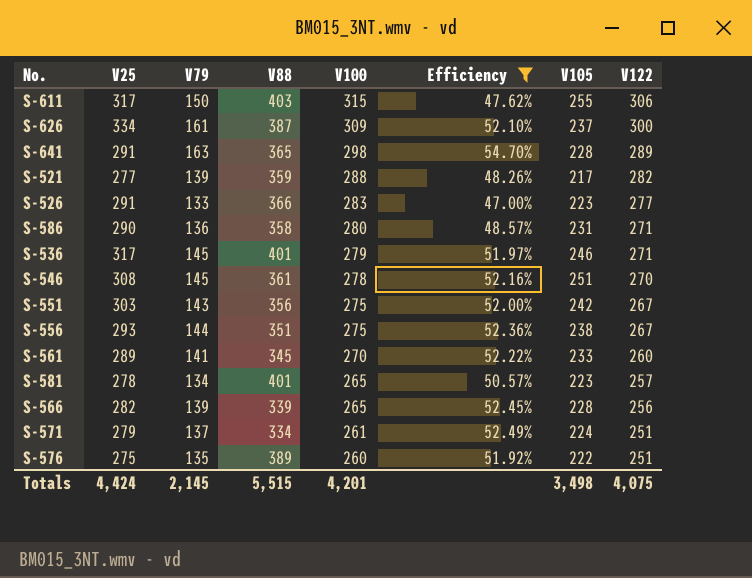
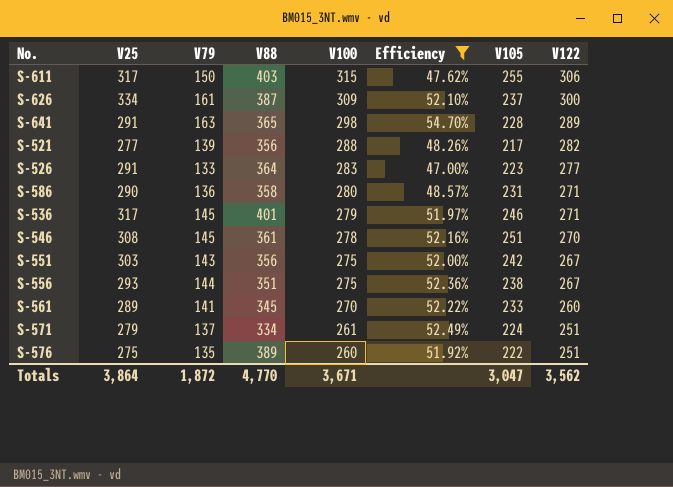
row S-581: 278 | 134 | 401 | 265 | 50.57% | 223 | 257 -> none
row S-566: 282 | 139 | 339 | 265 | 52.45% | 228 | 256 -> none
S-521 | V88: 359 -> 356
S-526 | V88: 366 -> 364
Totals | V25: 4,424 -> 3,864
Totals | V79: 2,145 -> 1,872
Totals | V88: 5,515 -> 4,770
Totals | V100: 4,201 -> 3,671
Totals | V105: 3,498 -> 3,047
Totals | V122: 4,075 -> 3,562

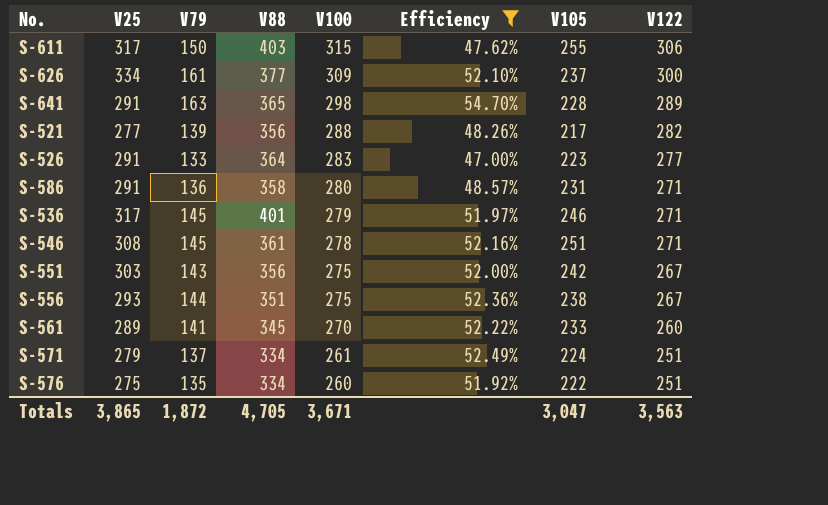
S-626 | V88: 387 -> 377
S-586 | V25: 290 -> 291
S-546 | V122: 270 -> 271
S-576 | V88: 389 -> 334
Totals | V25: 3,864 -> 3,865
Totals | V88: 4,770 -> 4,705
Totals | V122: 3,562 -> 3,563

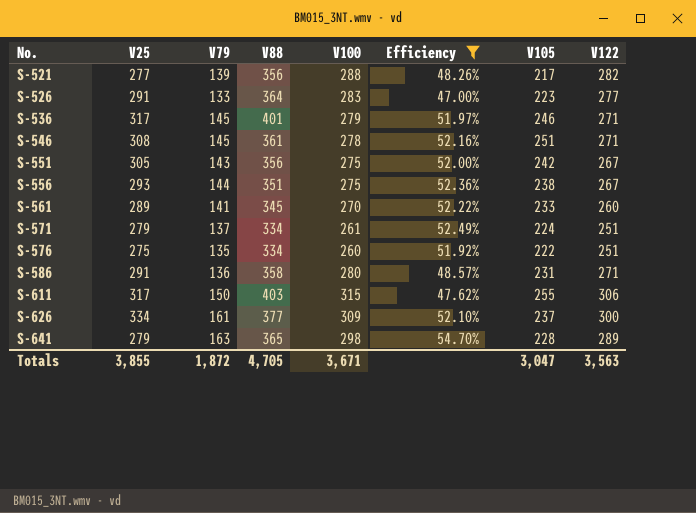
row order: V100 descending -> No. ascending
S-551 | V25: 303 -> 305
S-641 | V25: 291 -> 279
Totals | V25: 3,865 -> 3,855

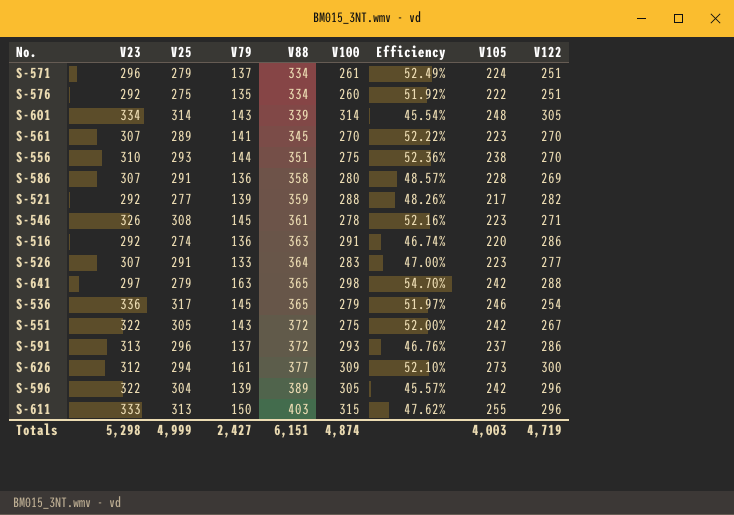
filter: Efficiency >= 47.00% -> none
row order: No. ascending -> V88 ascending
column V23 | position: none -> 2
S-561 | V105: 233 -> 223
S-561 | V122: 260 -> 270
S-556 | V122: 267 -> 270
S-586 | V105: 231 -> 228
S-586 | V122: 271 -> 269
S-521 | V88: 356 -> 359
S-546 | V105: 251 -> 223
S-641 | V105: 228 -> 242
S-641 | V122: 289 -> 288
S-536 | V88: 401 -> 365
S-536 | V122: 271 -> 254
S-551 | V88: 356 -> 372
S-626 | V25: 334 -> 294
S-626 | V105: 237 -> 273
S-611 | V25: 317 -> 313
S-611 | V122: 306 -> 296
Totals | V25: 3,855 -> 4,999
Totals | V79: 1,872 -> 2,427
Totals | V88: 4,705 -> 6,151
Totals | V100: 3,671 -> 4,874
Totals | V105: 3,047 -> 4,003
Totals | V122: 3,563 -> 4,719

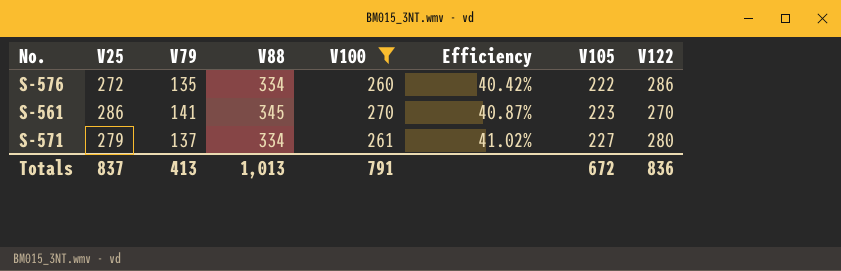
filter: none -> V100 <= 270
row order: V88 ascending -> Efficiency ascending
column V23 | position: 2 -> none
column Efficiency | formula: [V79] / [V100] -> [V79] / [V88]
S-576 | V25: 275 -> 272
S-576 | V122: 251 -> 286
S-561 | V25: 289 -> 286
S-571 | V105: 224 -> 227
S-571 | V122: 251 -> 280
Totals | V25: 4,999 -> 837
Totals | V79: 2,427 -> 413
Totals | V88: 6,151 -> 1,013
Totals | V100: 4,874 -> 791
Totals | V105: 4,003 -> 672
Totals | V122: 4,719 -> 836

